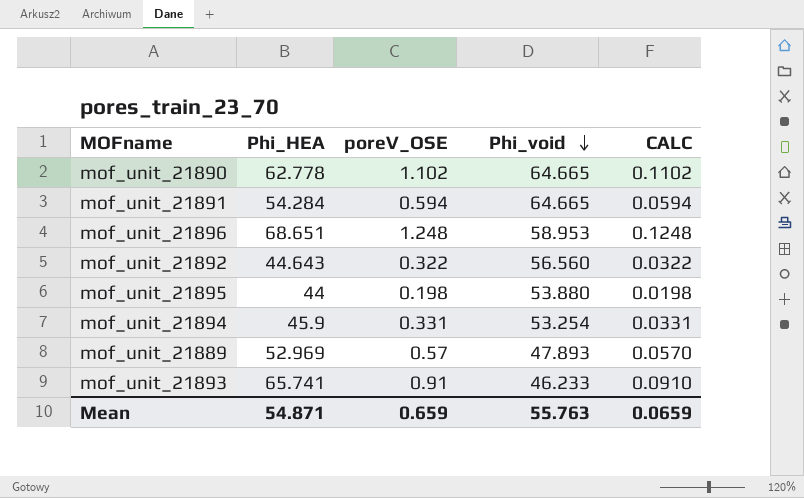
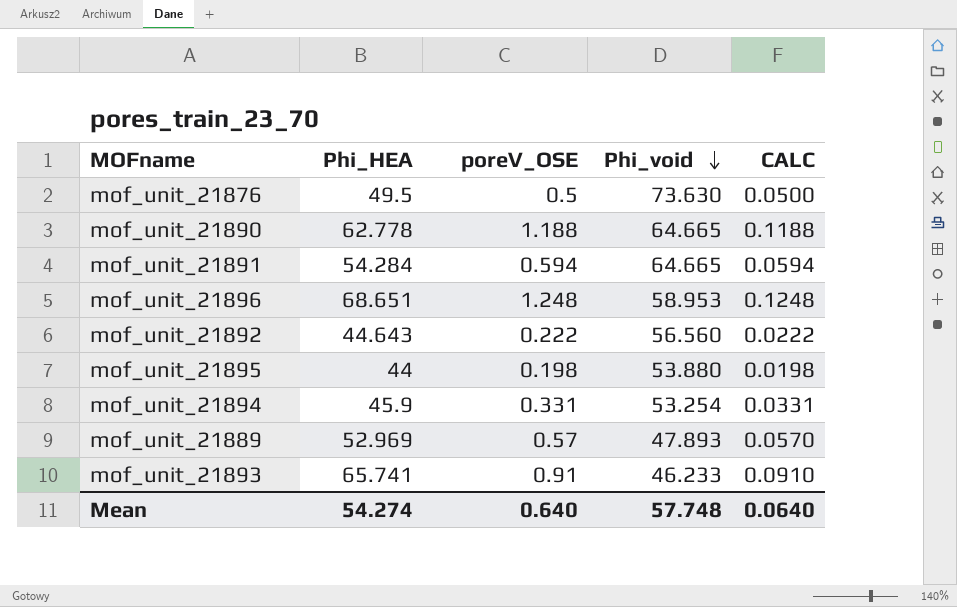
row mof_unit_21876: none -> 49.5 | 0.5 | 73.630 | 0.0500
mof_unit_21890 | poreV_OSE: 1.102 -> 1.188
mof_unit_21890 | CALC: 0.1102 -> 0.1188
mof_unit_21892 | poreV_OSE: 0.322 -> 0.222
mof_unit_21892 | CALC: 0.0322 -> 0.0222
Mean | Phi_HEA: 54.871 -> 54.274
Mean | poreV_OSE: 0.659 -> 0.640
Mean | Phi_void: 55.763 -> 57.748
Mean | CALC: 0.0659 -> 0.0640

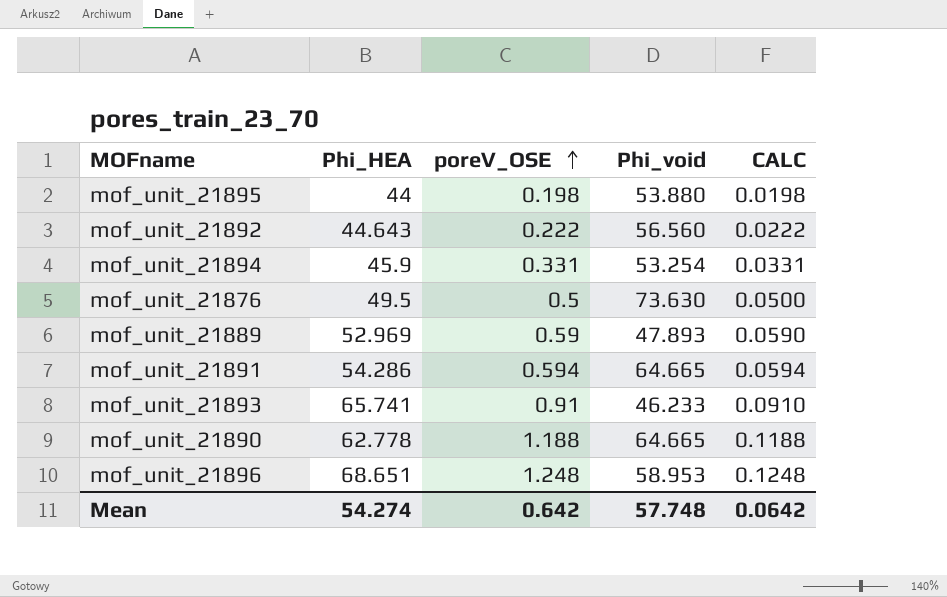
row order: Phi_void descending -> poreV_OSE ascending
mof_unit_21889 | poreV_OSE: 0.57 -> 0.59
mof_unit_21889 | CALC: 0.0570 -> 0.0590
mof_unit_21891 | Phi_HEA: 54.284 -> 54.286
Mean | poreV_OSE: 0.640 -> 0.642
Mean | CALC: 0.0640 -> 0.0642

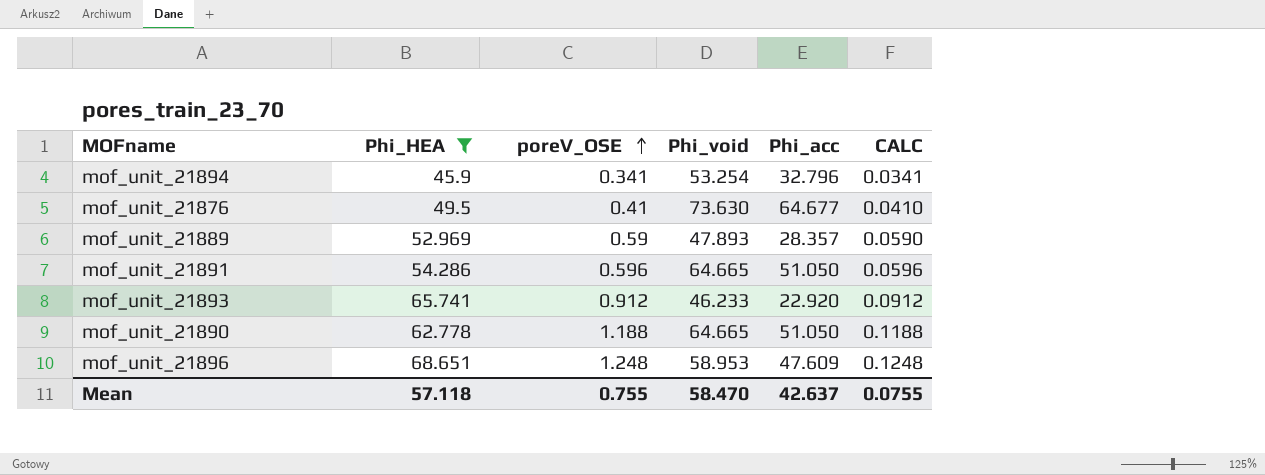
filter: none -> Phi_HEA >= 45.9
column Phi_acc | position: none -> 5
mof_unit_21894 | poreV_OSE: 0.331 -> 0.341
mof_unit_21894 | CALC: 0.0331 -> 0.0341
mof_unit_21876 | poreV_OSE: 0.5 -> 0.41
mof_unit_21876 | CALC: 0.0500 -> 0.0410
mof_unit_21891 | poreV_OSE: 0.594 -> 0.596
mof_unit_21891 | CALC: 0.0594 -> 0.0596
mof_unit_21893 | poreV_OSE: 0.91 -> 0.912
mof_unit_21893 | CALC: 0.0910 -> 0.0912
Mean | Phi_HEA: 54.274 -> 57.118
Mean | poreV_OSE: 0.642 -> 0.755
Mean | Phi_void: 57.748 -> 58.470
Mean | CALC: 0.0642 -> 0.0755

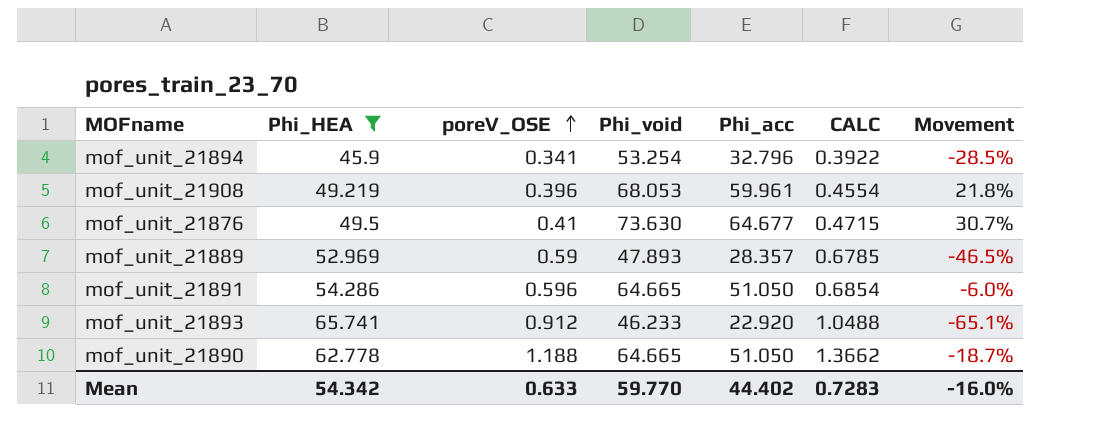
column CALC | formula: [poreV_OSE] * 0.1 -> [poreV_OSE] * 1.15
column Movement | formula: none -> ([Phi_acc] - [Phi_HEA]) / [Phi_HEA]
row mof_unit_21896: 68.651 | 1.248 | 58.953 | 47.609 | 0.1248 -> none
row mof_unit_21908: none -> 49.219 | 0.396 | 68.053 | 59.961 | 0.4554 | 21.8%
Mean | Phi_HEA: 57.118 -> 54.342
Mean | poreV_OSE: 0.755 -> 0.633
Mean | Phi_void: 58.470 -> 59.770
Mean | Phi_acc: 42.637 -> 44.402
Mean | CALC: 0.0755 -> 0.7283

